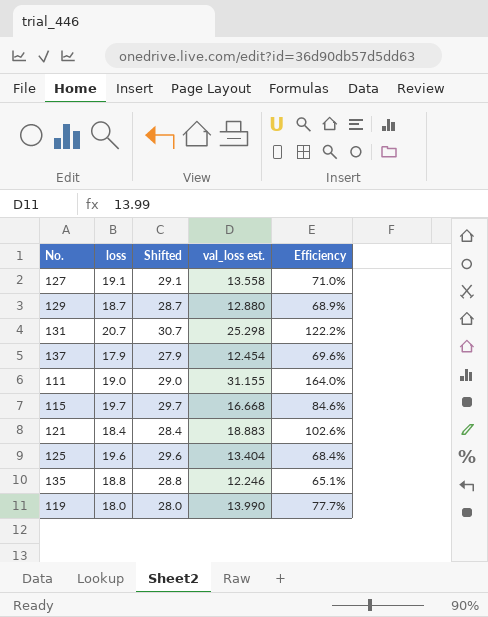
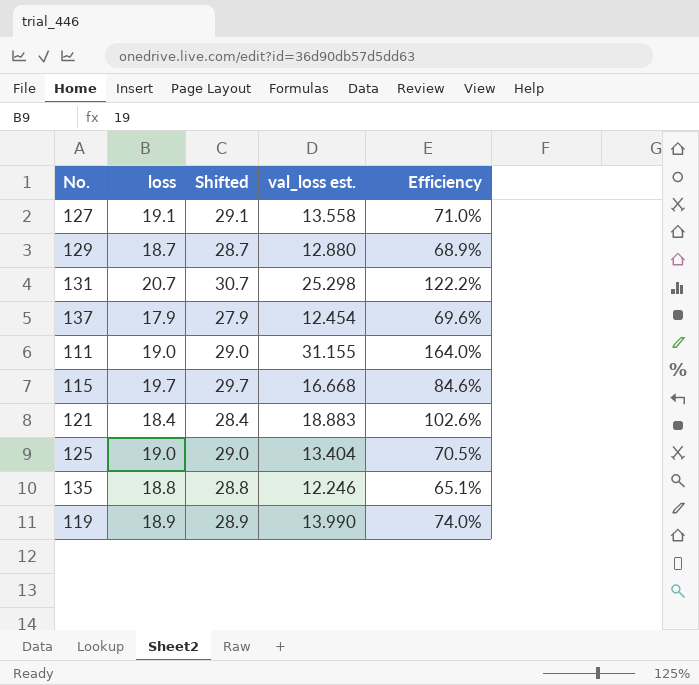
125 | loss: 19.6 -> 19.0
125 | Shifted: 29.6 -> 29.0
125 | Efficiency: 68.4% -> 70.5%
119 | loss: 18.0 -> 18.9
119 | Shifted: 28.0 -> 28.9
119 | Efficiency: 77.7% -> 74.0%

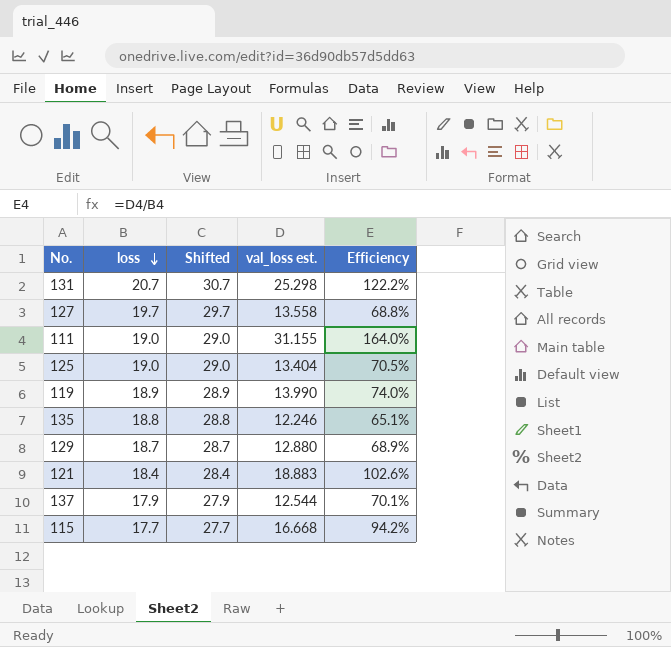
row order: none -> loss descending
127 | loss: 19.1 -> 19.7
127 | Shifted: 29.1 -> 29.7
127 | Efficiency: 71.0% -> 68.8%
137 | val_loss est.: 12.454 -> 12.544
137 | Efficiency: 69.6% -> 70.1%
115 | loss: 19.7 -> 17.7
115 | Shifted: 29.7 -> 27.7
115 | Efficiency: 84.6% -> 94.2%

